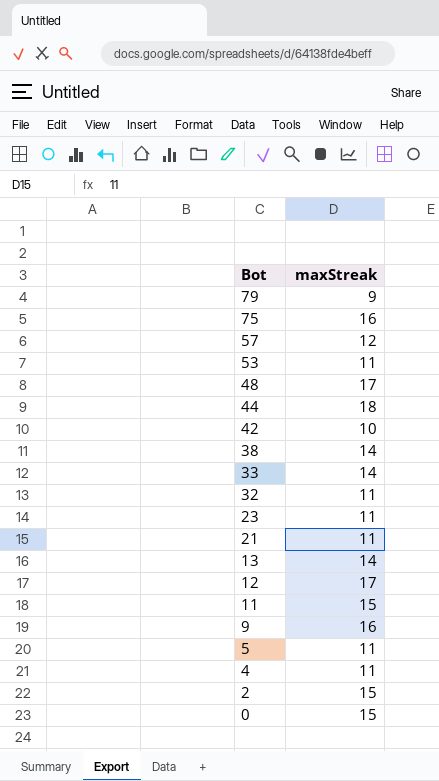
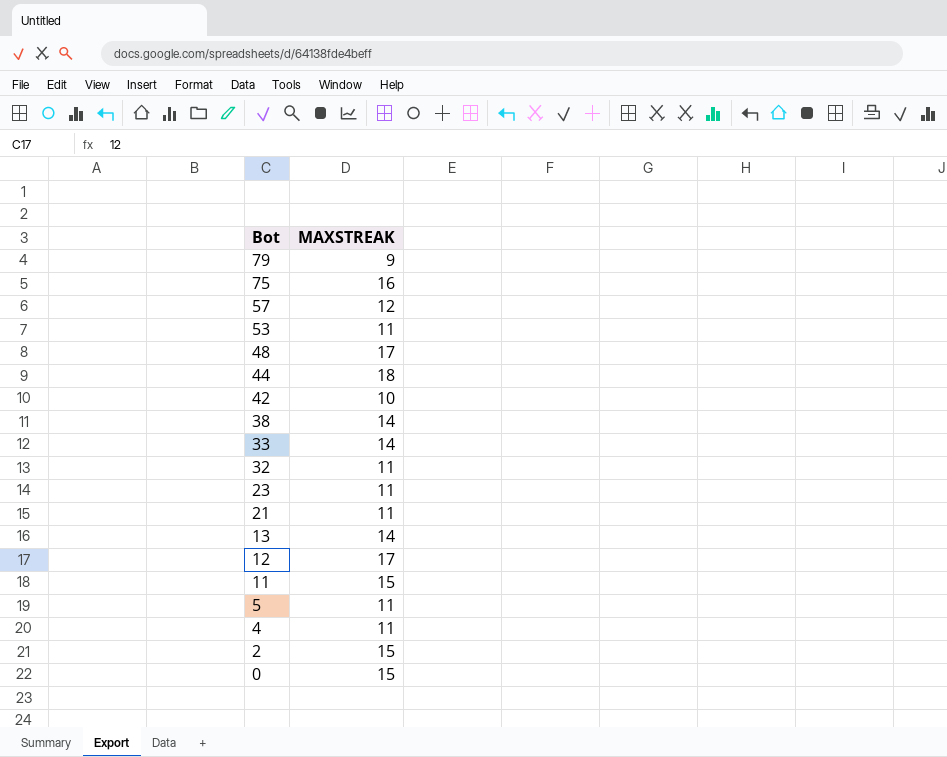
column name: maxStreak -> MAXSTREAK
row 9: 16 -> none

